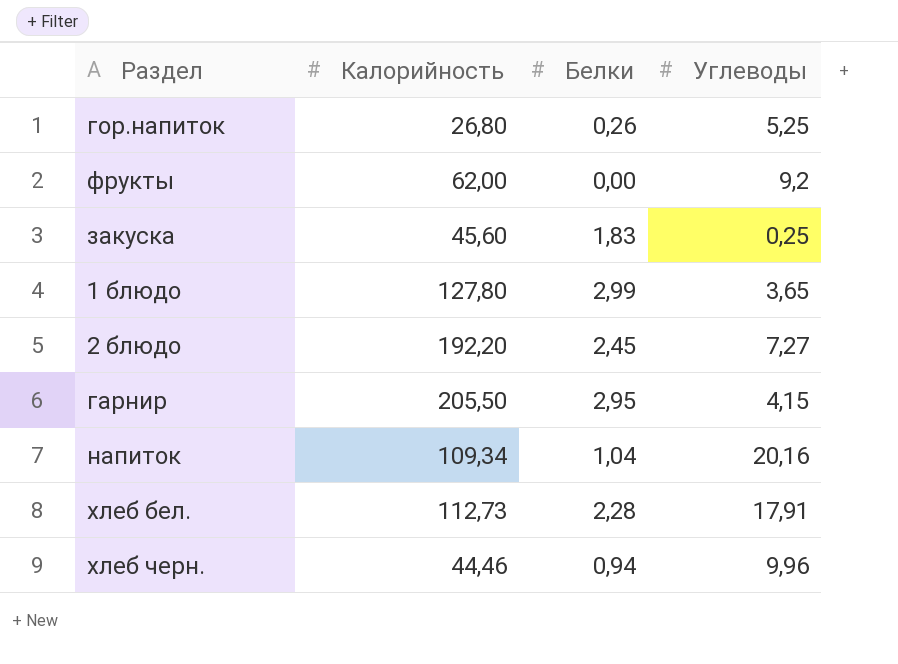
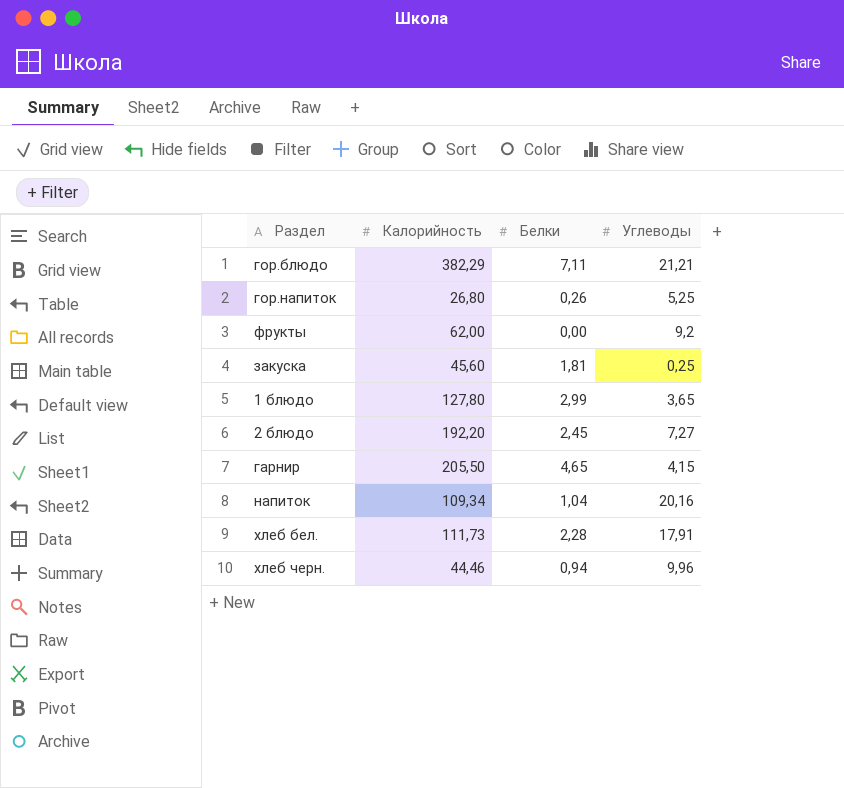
row гор.блюдо: none -> 382,29 | 7,11 | 21,21
закуска | Белки: 1,83 -> 1,81
гарнир | Белки: 2,95 -> 4,65
хлеб бел. | Калорийность: 112,73 -> 111,73

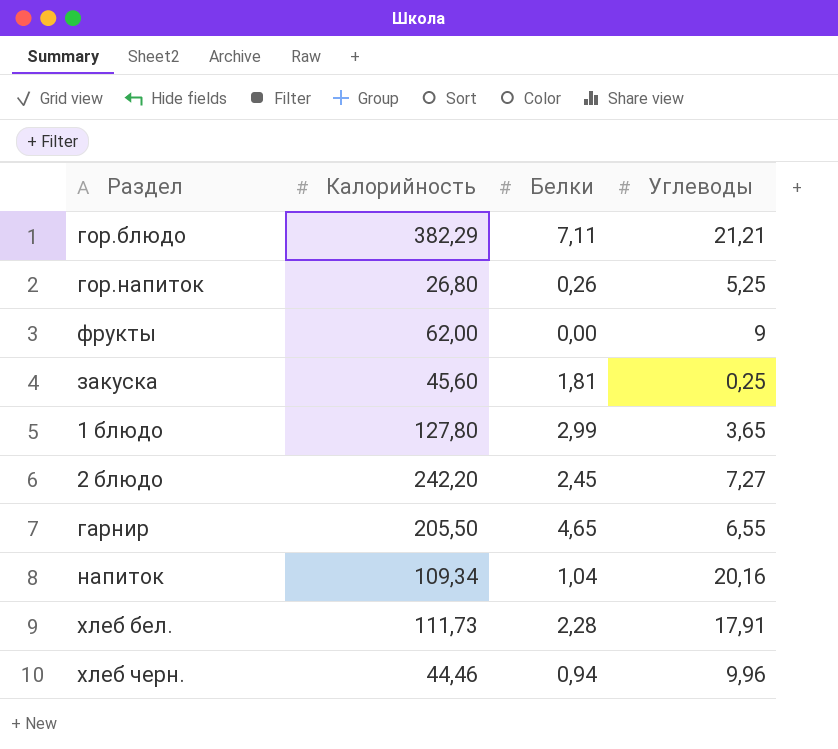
фрукты | Углеводы: 9,2 -> 9
2 блюдо | Калорийность: 192,20 -> 242,20
гарнир | Углеводы: 4,15 -> 6,55

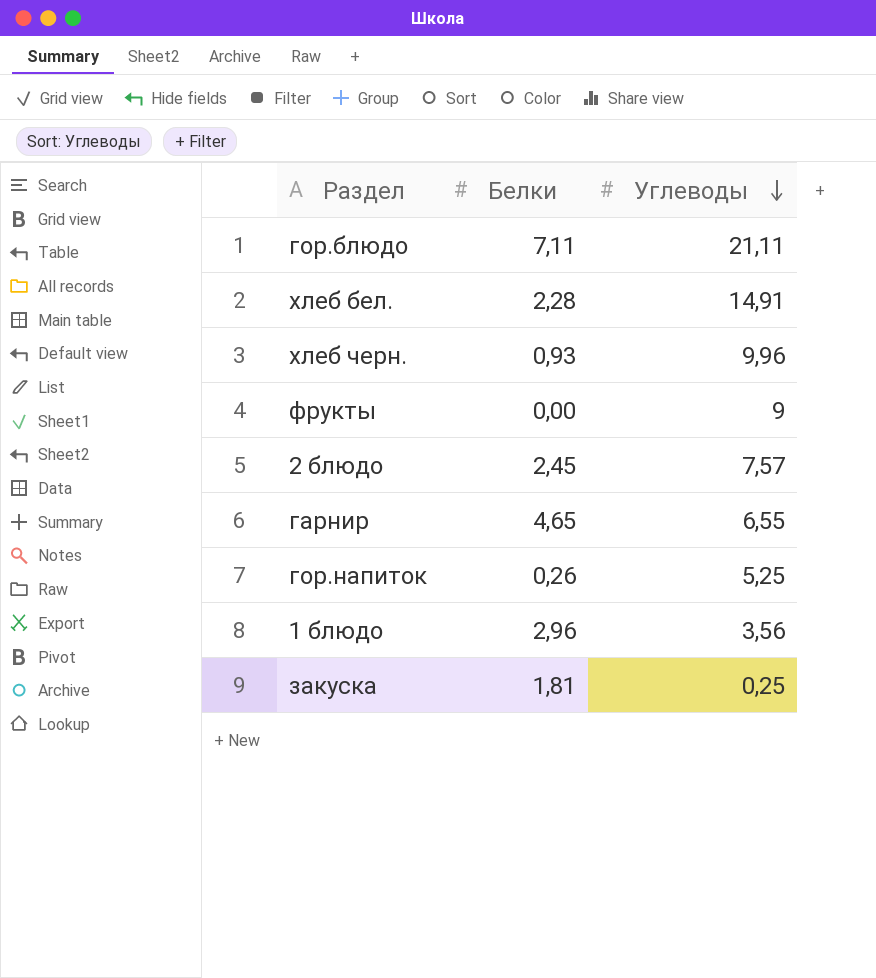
row order: none -> Углеводы descending
column Калорийность | position: 2 -> none
row напиток: 109,34 | 1,04 | 20,16 -> none
гор.блюдо | Углеводы: 21,21 -> 21,11
хлеб бел. | Углеводы: 17,91 -> 14,91
хлеб черн. | Белки: 0,94 -> 0,93
2 блюдо | Углеводы: 7,27 -> 7,57
1 блюдо | Белки: 2,99 -> 2,96
1 блюдо | Углеводы: 3,65 -> 3,56

